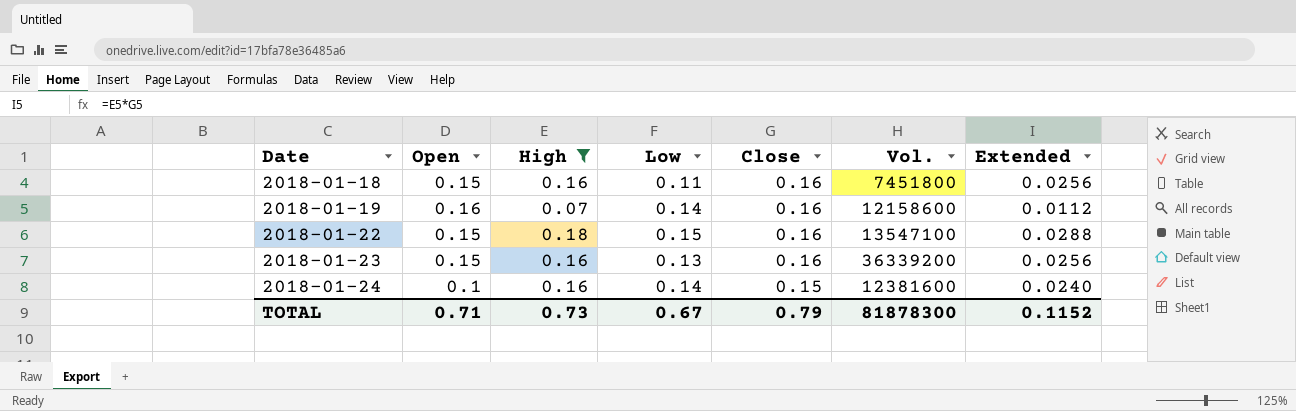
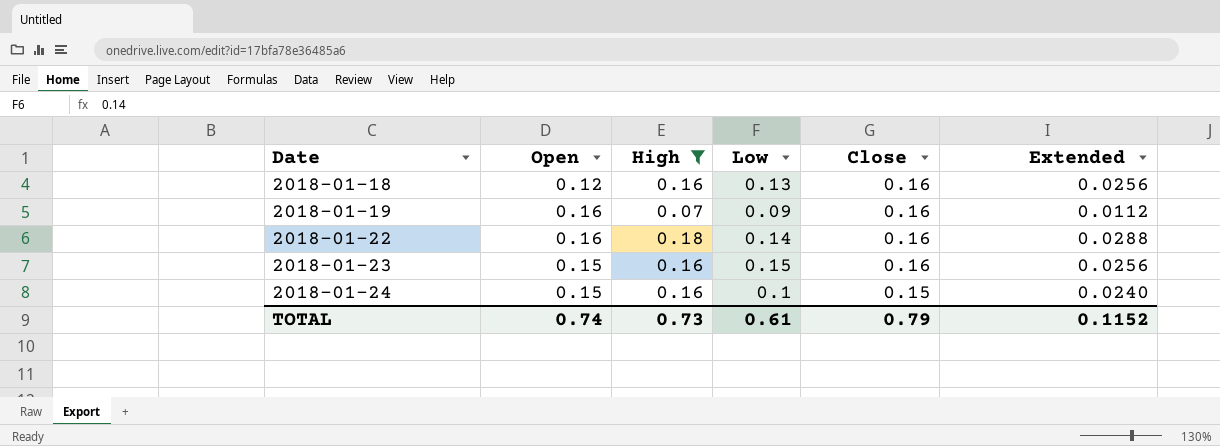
column Vol. | position: 6 -> none
2018-01-18 | Open: 0.15 -> 0.12
2018-01-18 | Low: 0.11 -> 0.13
2018-01-19 | Low: 0.14 -> 0.09
2018-01-22 | Open: 0.15 -> 0.16
2018-01-22 | Low: 0.15 -> 0.14
2018-01-23 | Low: 0.13 -> 0.15
2018-01-24 | Open: 0.1 -> 0.15
2018-01-24 | Low: 0.14 -> 0.1
TOTAL | Open: 0.71 -> 0.74
TOTAL | Low: 0.67 -> 0.61

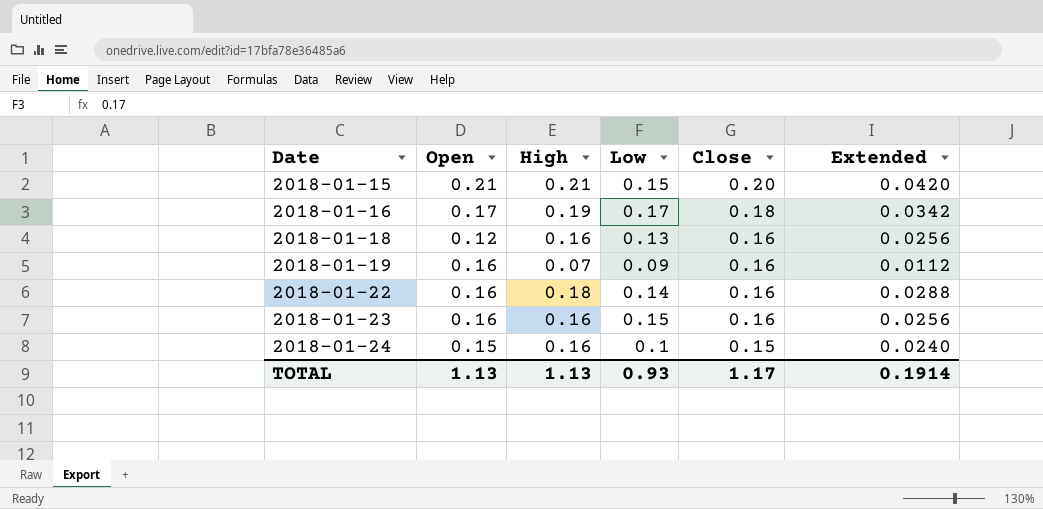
filter: High <= 0.18 -> none
2018-01-23 | Open: 0.15 -> 0.16
TOTAL | Open: 0.74 -> 1.13
TOTAL | High: 0.73 -> 1.13
TOTAL | Low: 0.61 -> 0.93
TOTAL | Close: 0.79 -> 1.17
TOTAL | Extended: 0.1152 -> 0.1914

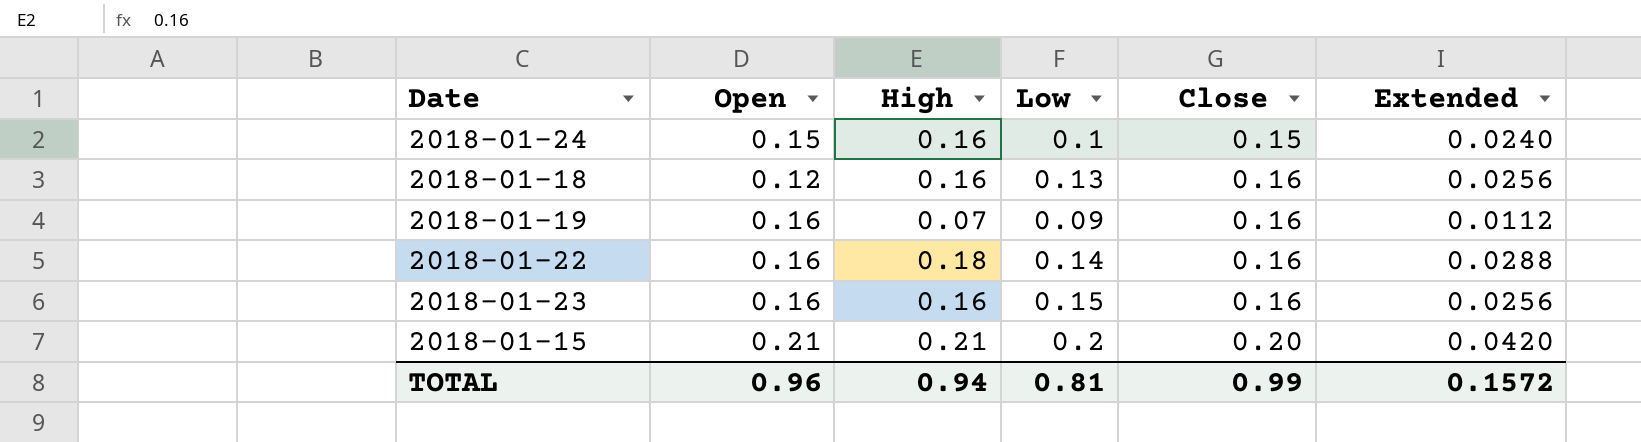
row order: Date ascending -> Close ascending
row 2018-01-16: 0.17 | 0.19 | 0.17 | 0.18 | 0.0342 -> none
2018-01-15 | Low: 0.15 -> 0.2
TOTAL | Open: 1.13 -> 0.96
TOTAL | High: 1.13 -> 0.94
TOTAL | Low: 0.93 -> 0.81
TOTAL | Close: 1.17 -> 0.99
TOTAL | Extended: 0.1914 -> 0.1572

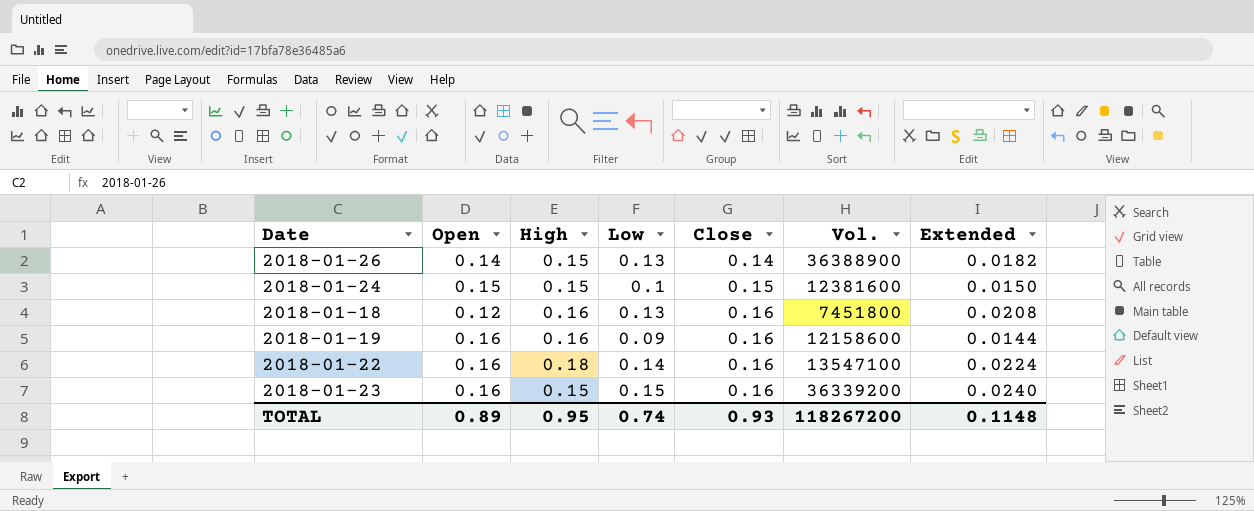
column Vol. | position: none -> 6
column Extended | formula: [High] * [Close] -> [Low] * [Close]
row 2018-01-15: 0.21 | 0.21 | 0.2 | 0.20 | 0.0420 -> none
row 2018-01-26: none -> 0.14 | 0.15 | 0.13 | 0.14 | 36388900 | 0.0182
2018-01-24 | High: 0.16 -> 0.15
2018-01-19 | High: 0.07 -> 0.16
2018-01-23 | High: 0.16 -> 0.15
TOTAL | Open: 0.96 -> 0.89
TOTAL | High: 0.94 -> 0.95
TOTAL | Low: 0.81 -> 0.74
TOTAL | Close: 0.99 -> 0.93
TOTAL | Extended: 0.1572 -> 0.1148

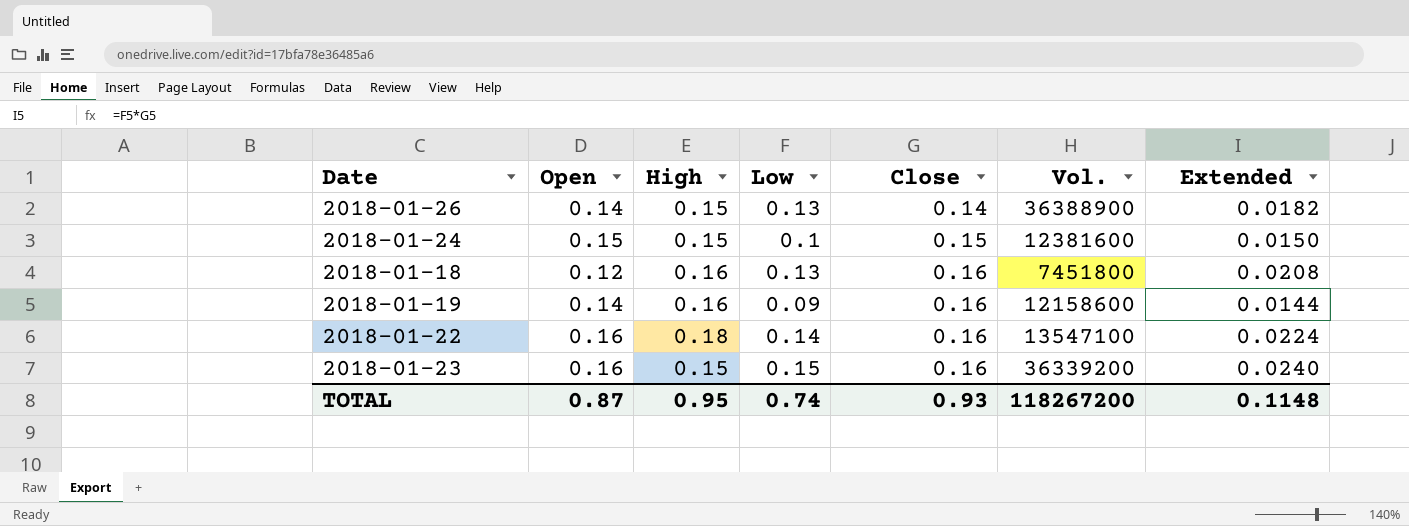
2018-01-19 | Open: 0.16 -> 0.14
TOTAL | Open: 0.89 -> 0.87

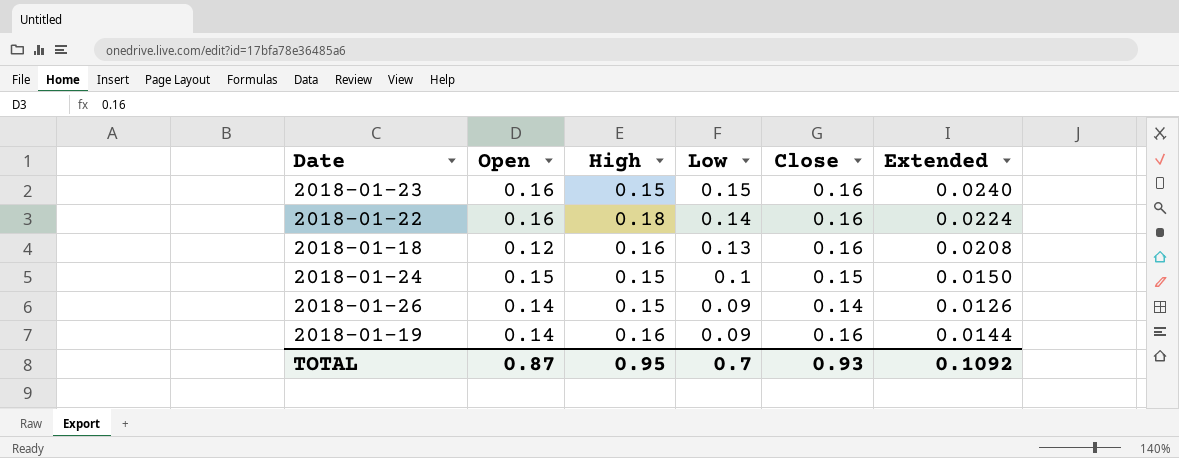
row order: Close ascending -> Low descending
column Vol. | position: 6 -> none
2018-01-26 | Low: 0.13 -> 0.09
2018-01-26 | Extended: 0.0182 -> 0.0126
TOTAL | Low: 0.74 -> 0.7
TOTAL | Extended: 0.1148 -> 0.1092

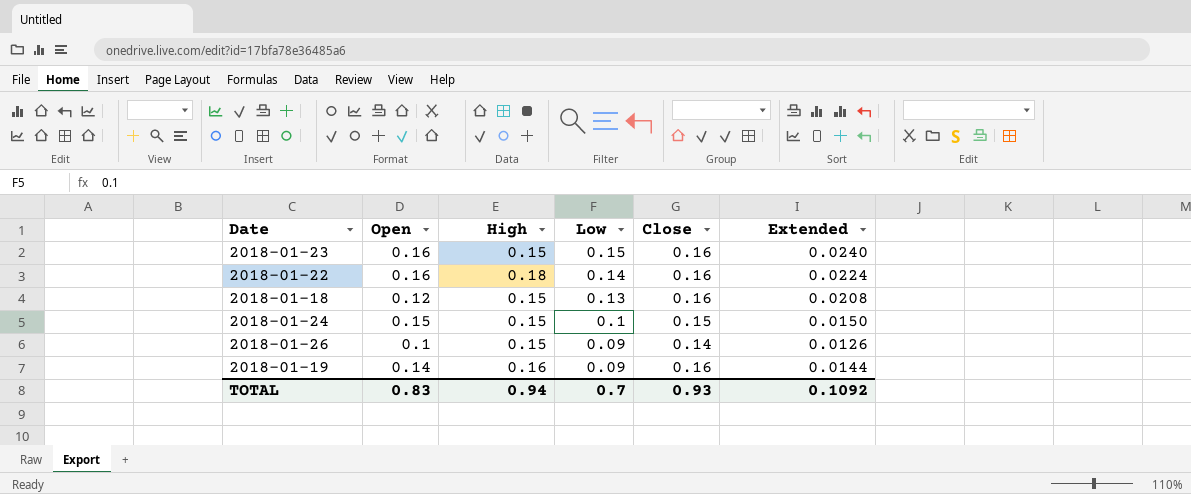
2018-01-18 | High: 0.16 -> 0.15
2018-01-26 | Open: 0.14 -> 0.1
TOTAL | Open: 0.87 -> 0.83
TOTAL | High: 0.95 -> 0.94

